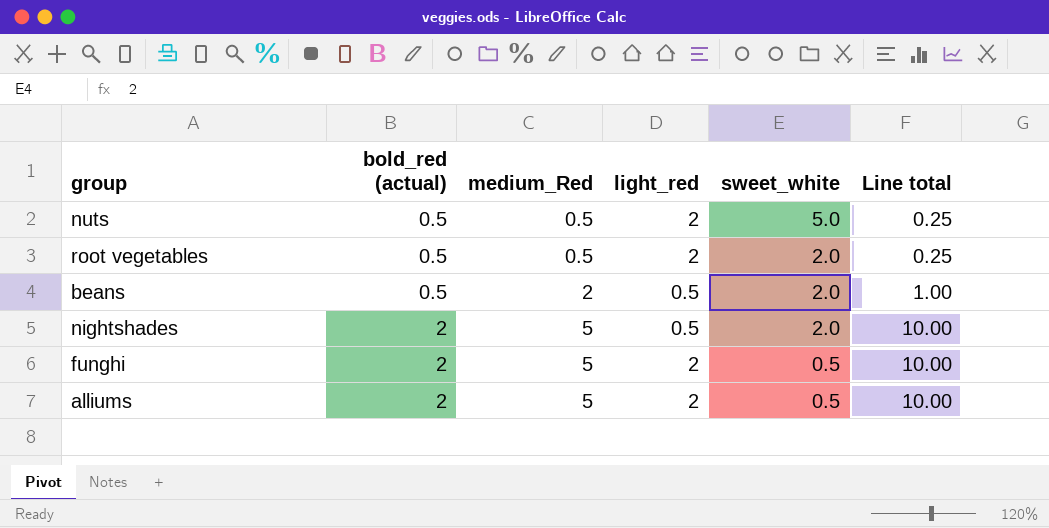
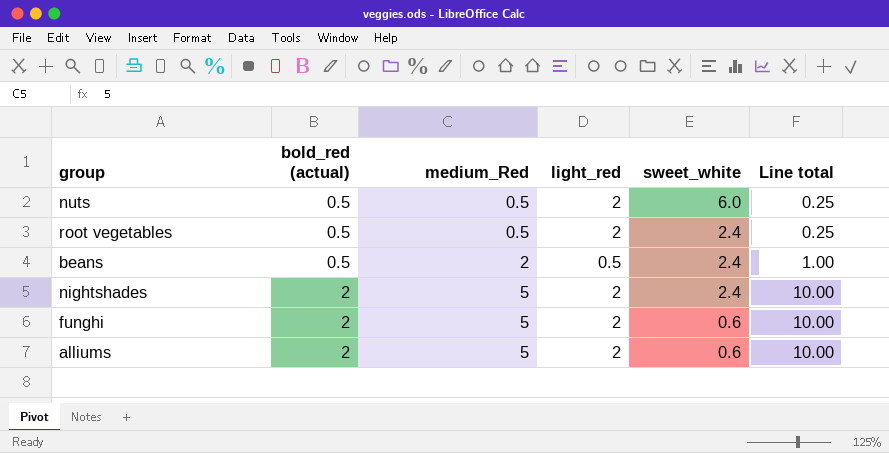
nuts | sweet_white: 5.0 -> 6.0
root vegetables | sweet_white: 2.0 -> 2.4
beans | sweet_white: 2.0 -> 2.4
nightshades | light_red: 0.5 -> 2
nightshades | sweet_white: 2.0 -> 2.4
funghi | sweet_white: 0.5 -> 0.6
alliums | sweet_white: 0.5 -> 0.6

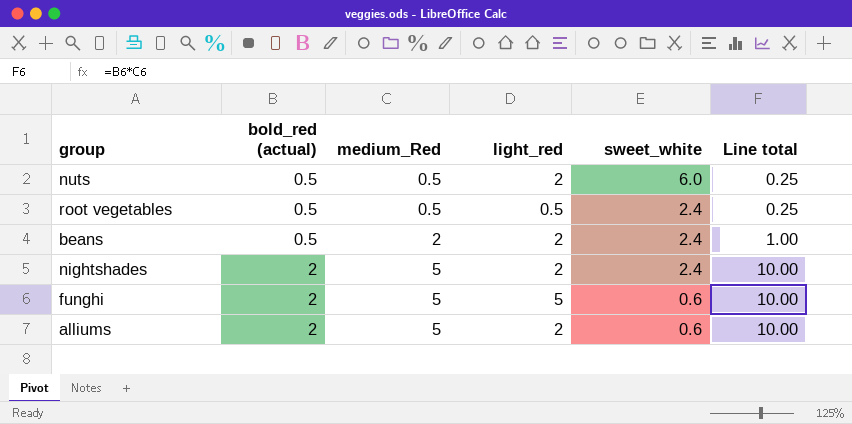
root vegetables | light_red: 2 -> 0.5
beans | light_red: 0.5 -> 2
funghi | light_red: 2 -> 5

